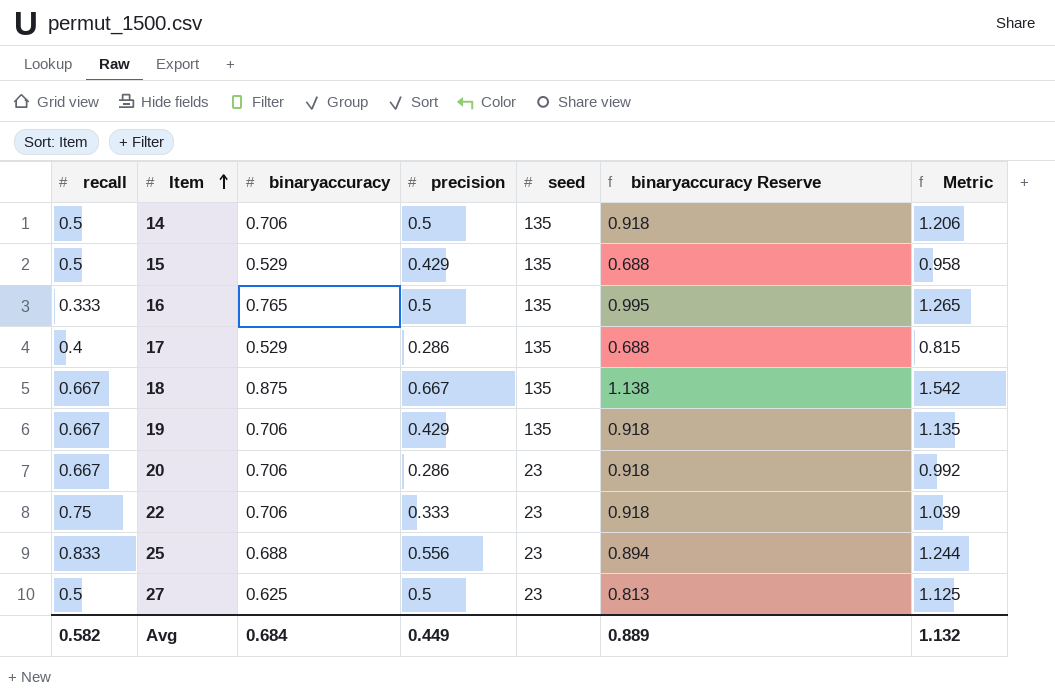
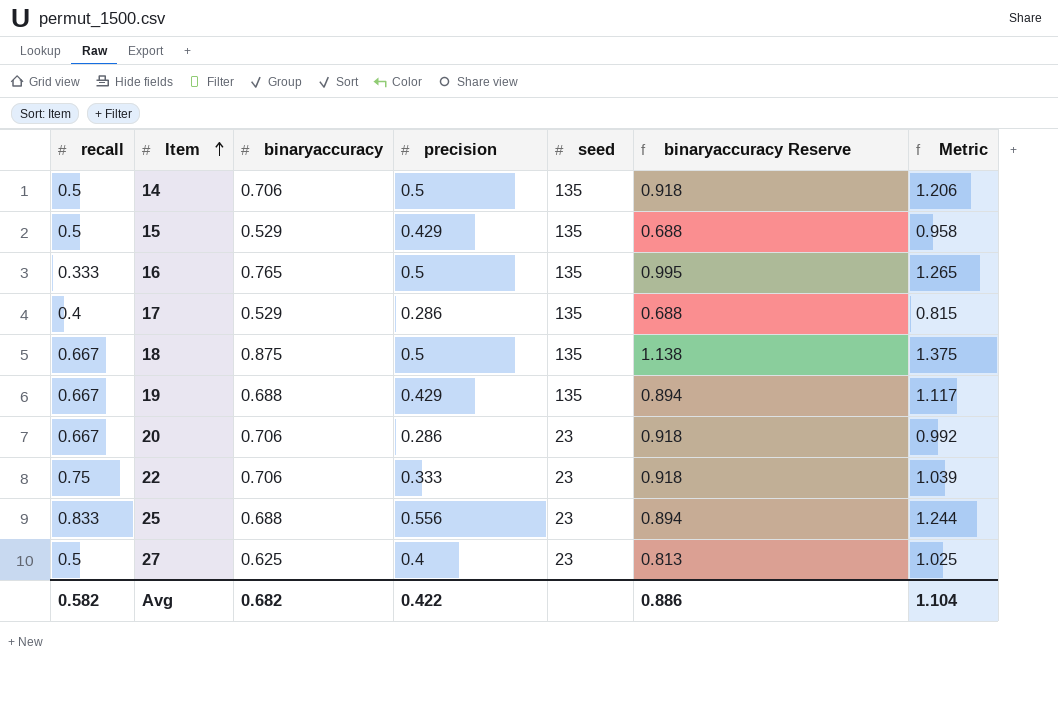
18 | precision: 0.667 -> 0.5
18 | Metric: 1.542 -> 1.375
19 | binaryaccuracy: 0.706 -> 0.688
19 | binaryaccuracy Reserve: 0.918 -> 0.894
19 | Metric: 1.135 -> 1.117
27 | precision: 0.5 -> 0.4
27 | Metric: 1.125 -> 1.025
Avg | binaryaccuracy: 0.684 -> 0.682
Avg | precision: 0.449 -> 0.422
Avg | binaryaccuracy Reserve: 0.889 -> 0.886
Avg | Metric: 1.132 -> 1.104

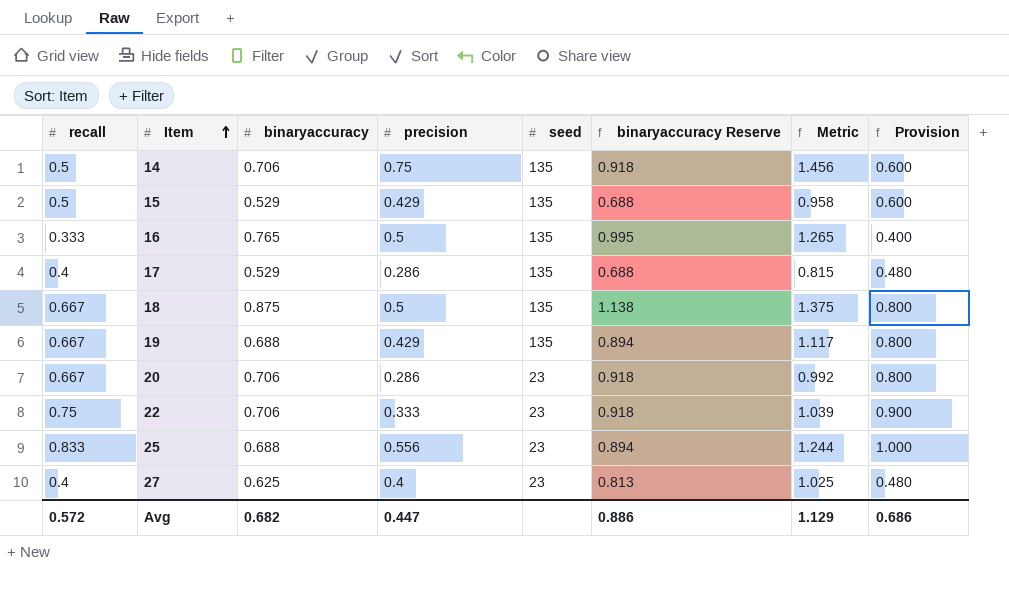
column Provision | formula: none -> [recall] * 1.2
14 | precision: 0.5 -> 0.75
14 | Metric: 1.206 -> 1.456
27 | recall: 0.5 -> 0.4
Avg | recall: 0.582 -> 0.572
Avg | precision: 0.422 -> 0.447
Avg | Metric: 1.104 -> 1.129

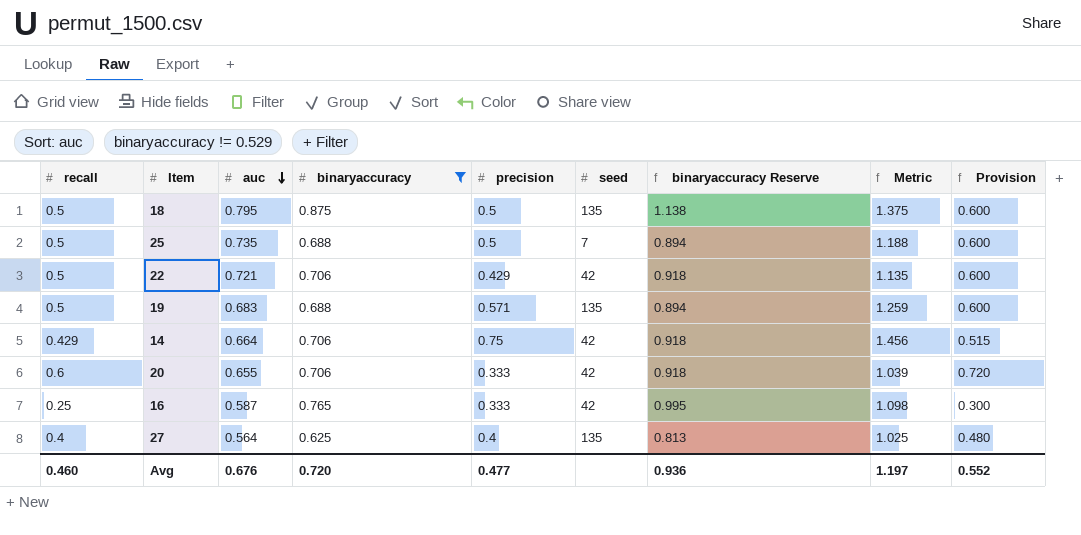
filter: none -> binaryaccuracy != 0.529
row order: Item ascending -> auc descending
column auc | position: none -> 3
18 | recall: 0.667 -> 0.5
18 | Provision: 0.800 -> 0.600
25 | recall: 0.833 -> 0.5
25 | precision: 0.556 -> 0.5
25 | seed: 23 -> 7
25 | Metric: 1.244 -> 1.188
25 | Provision: 1.000 -> 0.600
22 | recall: 0.75 -> 0.5
22 | precision: 0.333 -> 0.429
22 | seed: 23 -> 42
22 | Metric: 1.039 -> 1.135
22 | Provision: 0.900 -> 0.600
19 | recall: 0.667 -> 0.5
19 | precision: 0.429 -> 0.571
19 | Metric: 1.117 -> 1.259
19 | Provision: 0.800 -> 0.600
14 | recall: 0.5 -> 0.429
14 | seed: 135 -> 42
14 | Provision: 0.600 -> 0.515
20 | recall: 0.667 -> 0.6
20 | precision: 0.286 -> 0.333
20 | seed: 23 -> 42
20 | Metric: 0.992 -> 1.039
20 | Provision: 0.800 -> 0.720
16 | recall: 0.333 -> 0.25
16 | precision: 0.5 -> 0.333
16 | seed: 135 -> 42
16 | Metric: 1.265 -> 1.098
16 | Provision: 0.400 -> 0.300
27 | seed: 23 -> 135
Avg | recall: 0.572 -> 0.460
Avg | binaryaccuracy: 0.682 -> 0.720
Avg | precision: 0.447 -> 0.477
Avg | binaryaccuracy Reserve: 0.886 -> 0.936
Avg | Metric: 1.129 -> 1.197
Avg | Provision: 0.686 -> 0.552

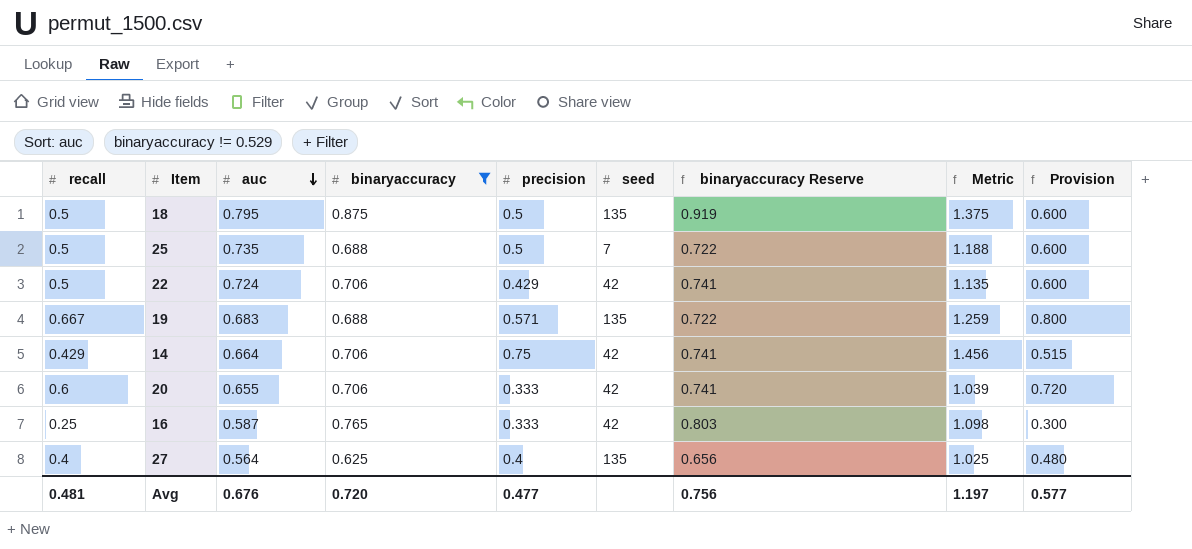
column binaryaccuracy Reserve | formula: [binaryaccuracy] * 1.3 -> [binaryaccuracy] * 1.05
22 | auc: 0.721 -> 0.724
19 | recall: 0.5 -> 0.667
19 | Provision: 0.600 -> 0.800
Avg | recall: 0.460 -> 0.481
Avg | binaryaccuracy Reserve: 0.936 -> 0.756
Avg | Provision: 0.552 -> 0.577

